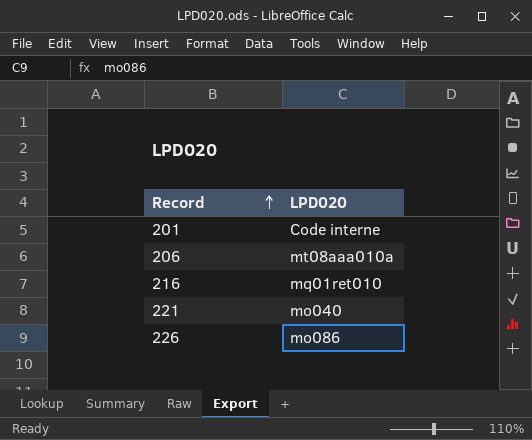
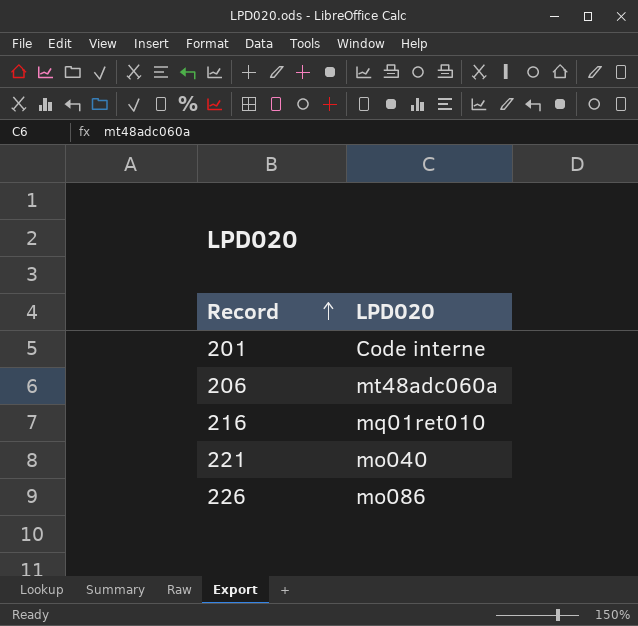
206 | LPD020: mt08aaa010a -> mt48adc060a

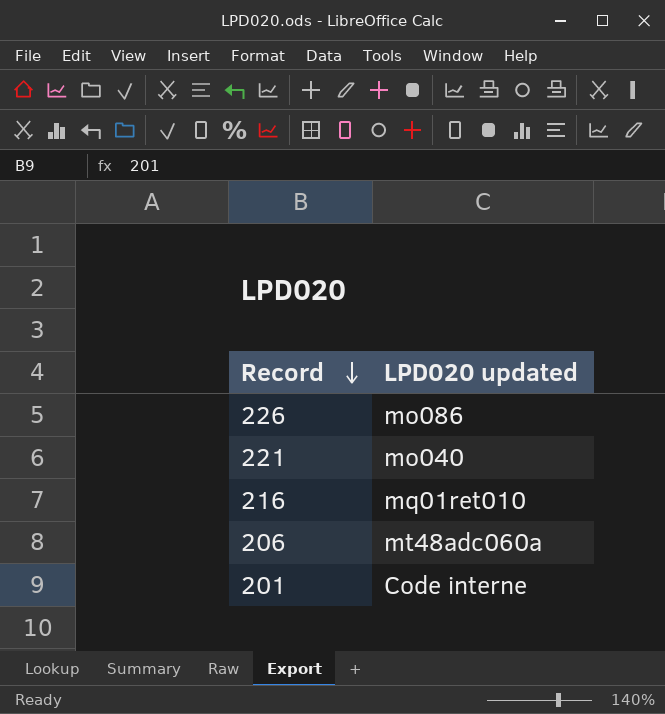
row order: Record ascending -> Record descending
column name: LPD020 -> LPD020 updated

